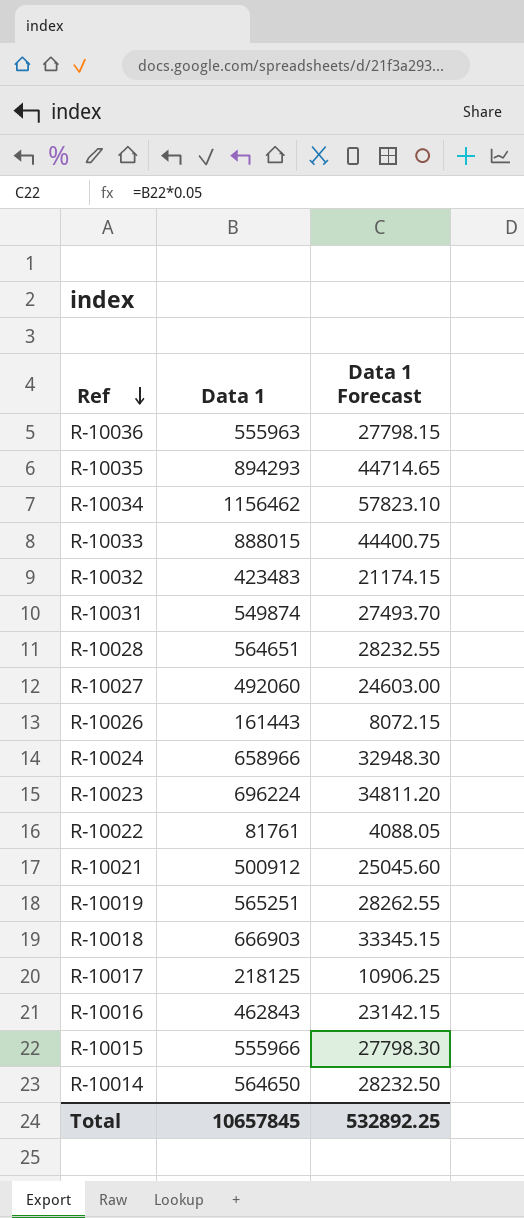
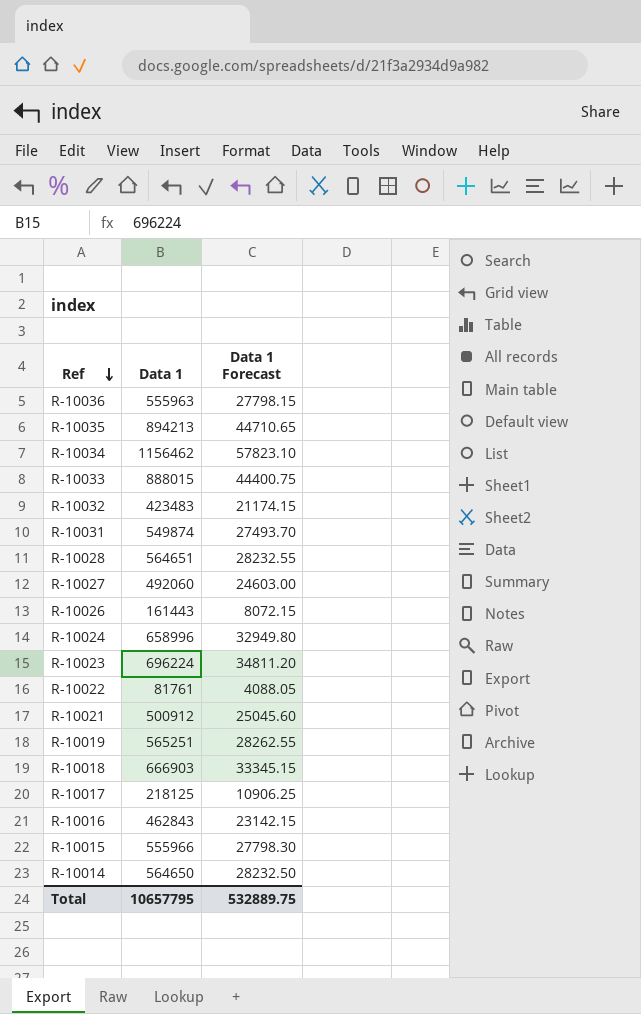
R-10035 | Data 1: 894293 -> 894213
R-10035 | Data 1 Forecast: 44714.65 -> 44710.65
R-10024 | Data 1: 658966 -> 658996
R-10024 | Data 1 Forecast: 32948.30 -> 32949.80
Total | Data 1: 10657845 -> 10657795
Total | Data 1 Forecast: 532892.25 -> 532889.75

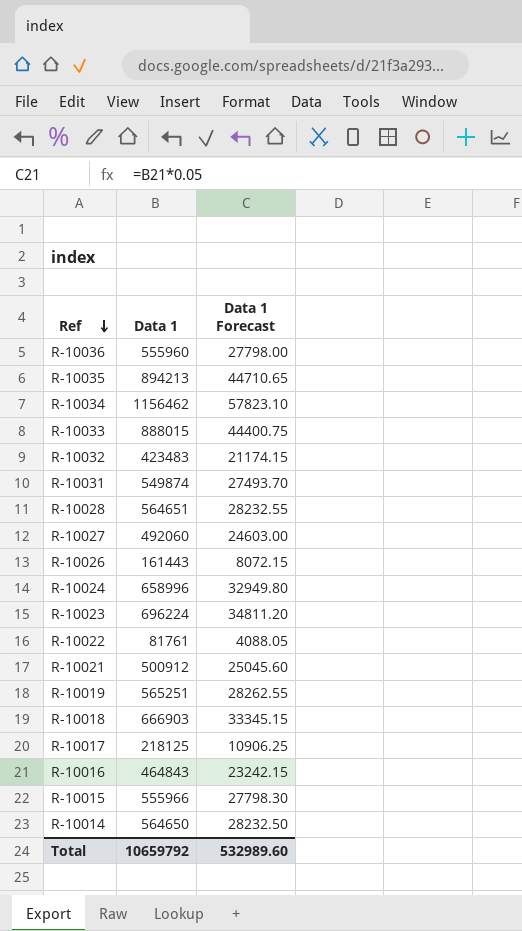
R-10036 | Data 1: 555963 -> 555960
R-10036 | Data 1 Forecast: 27798.15 -> 27798.00
R-10016 | Data 1: 462843 -> 464843
R-10016 | Data 1 Forecast: 23142.15 -> 23242.15
Total | Data 1: 10657795 -> 10659792
Total | Data 1 Forecast: 532889.75 -> 532989.60

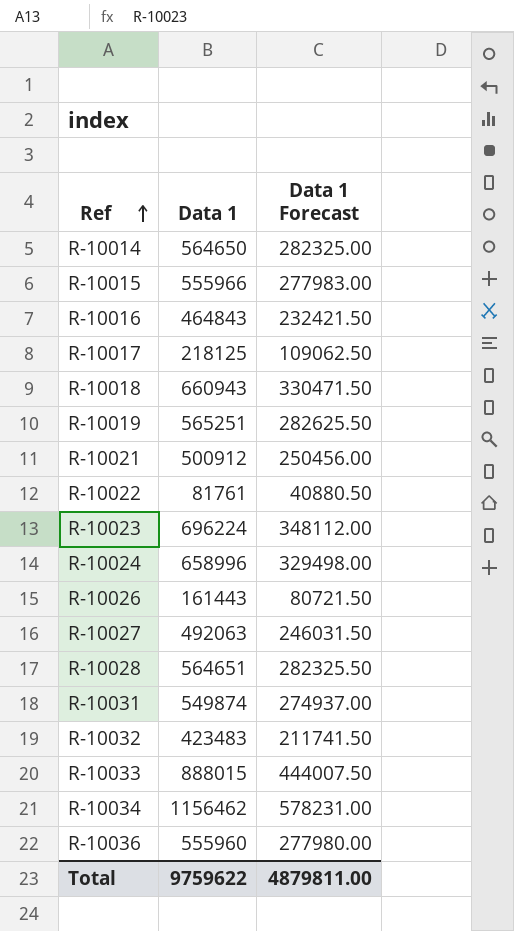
row order: Ref descending -> Ref ascending
column Data 1 Forecast | formula: [Data 1] * 0.05 -> [Data 1] * 0.5
row R-10035: 894213 | 44710.65 -> none
R-10018 | Data 1: 666903 -> 660943
R-10027 | Data 1: 492060 -> 492063
Total | Data 1: 10659792 -> 9759622
Total | Data 1 Forecast: 532989.60 -> 4879811.00

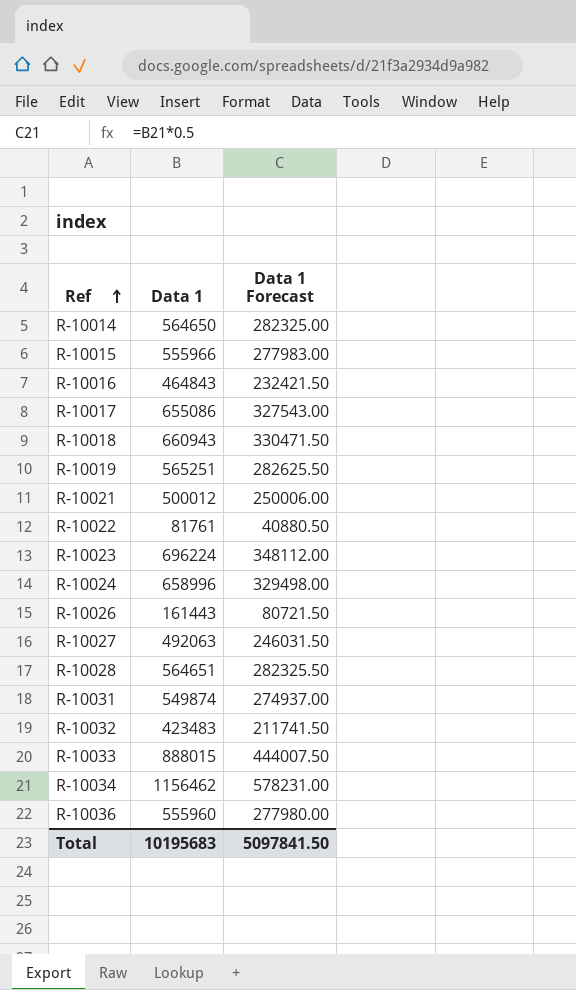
R-10017 | Data 1: 218125 -> 655086
R-10017 | Data 1 Forecast: 109062.50 -> 327543.00
R-10021 | Data 1: 500912 -> 500012
R-10021 | Data 1 Forecast: 250456.00 -> 250006.00
Total | Data 1: 9759622 -> 10195683
Total | Data 1 Forecast: 4879811.00 -> 5097841.50

